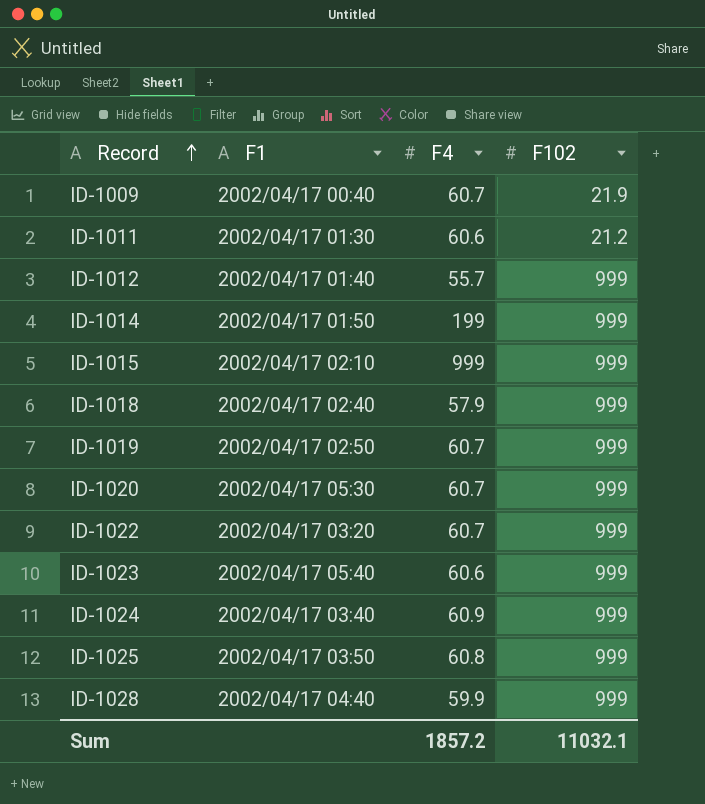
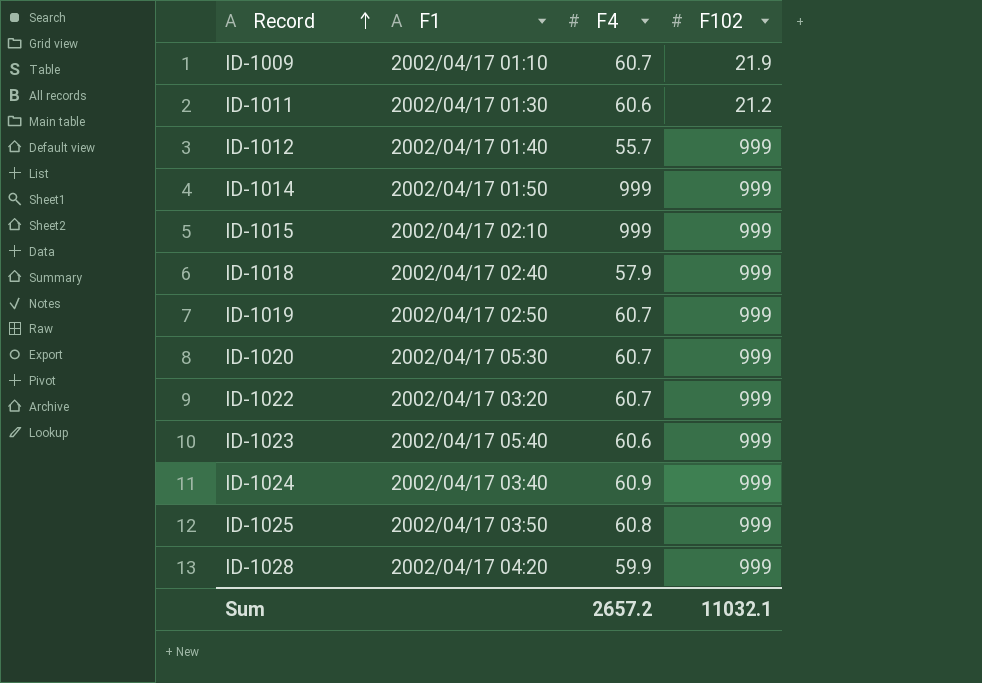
ID-1009 | F1: 2002/04/17 00:40 -> 2002/04/17 01:10
ID-1014 | F4: 199 -> 999
ID-1028 | F1: 2002/04/17 04:40 -> 2002/04/17 04:20
Sum | F4: 1857.2 -> 2657.2

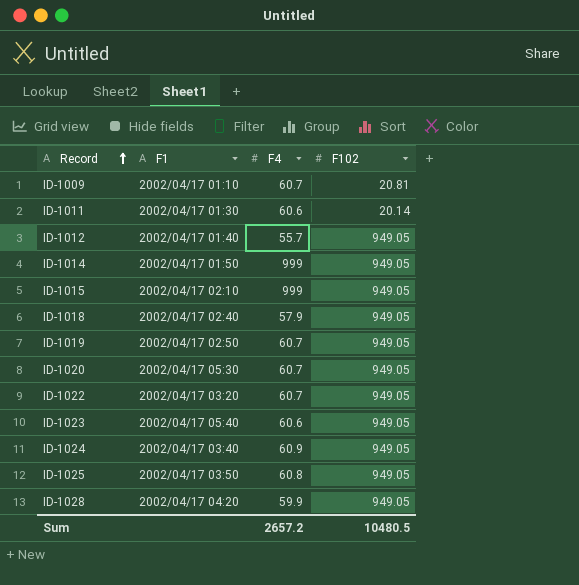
ID-1009 | F102: 21.9 -> 20.81
ID-1011 | F102: 21.2 -> 20.14
ID-1012 | F102: 999 -> 949.05
ID-1014 | F102: 999 -> 949.05
ID-1015 | F102: 999 -> 949.05
ID-1018 | F102: 999 -> 949.05
ID-1019 | F102: 999 -> 949.05
ID-1020 | F102: 999 -> 949.05
ID-1022 | F102: 999 -> 949.05
ID-1023 | F102: 999 -> 949.05
ID-1024 | F102: 999 -> 949.05
ID-1025 | F102: 999 -> 949.05
ID-1028 | F102: 999 -> 949.05
Sum | F102: 11032.1 -> 10480.5

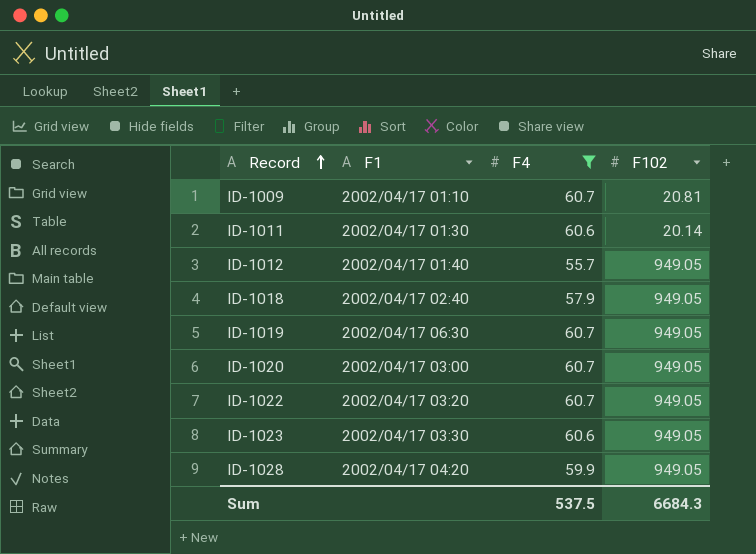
filter: none -> F4 <= 60.7
ID-1019 | F1: 2002/04/17 02:50 -> 2002/04/17 06:30
ID-1020 | F1: 2002/04/17 05:30 -> 2002/04/17 03:00
ID-1023 | F1: 2002/04/17 05:40 -> 2002/04/17 03:30
Sum | F4: 2657.2 -> 537.5
Sum | F102: 10480.5 -> 6684.3

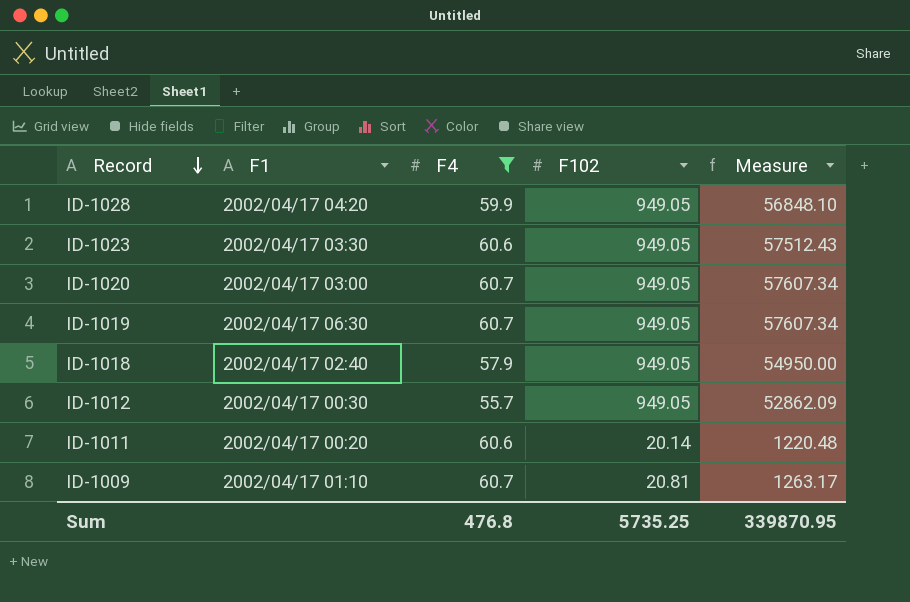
row order: Record ascending -> Record descending
column Measure | formula: none -> [F4] * [F102]
row ID-1022: 2002/04/17 03:20 | 60.7 | 949.05 -> none
ID-1012 | F1: 2002/04/17 01:40 -> 2002/04/17 00:30
ID-1011 | F1: 2002/04/17 01:30 -> 2002/04/17 00:20
Sum | F4: 537.5 -> 476.8
Sum | F102: 6684.3 -> 5735.25

